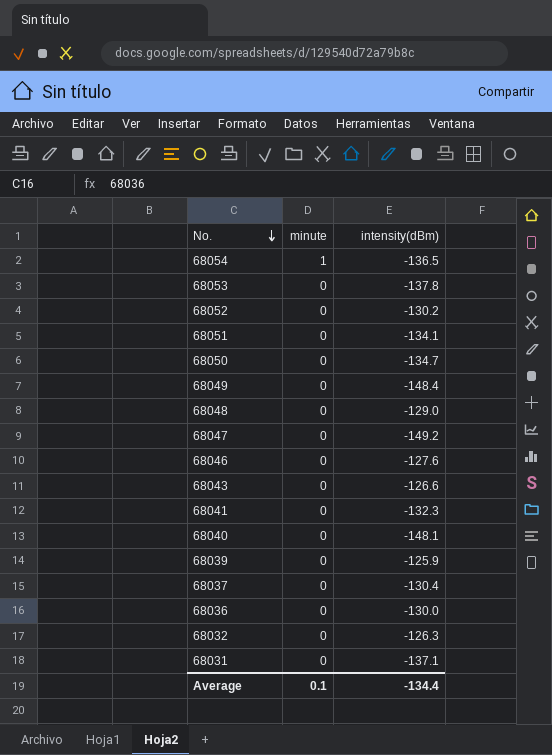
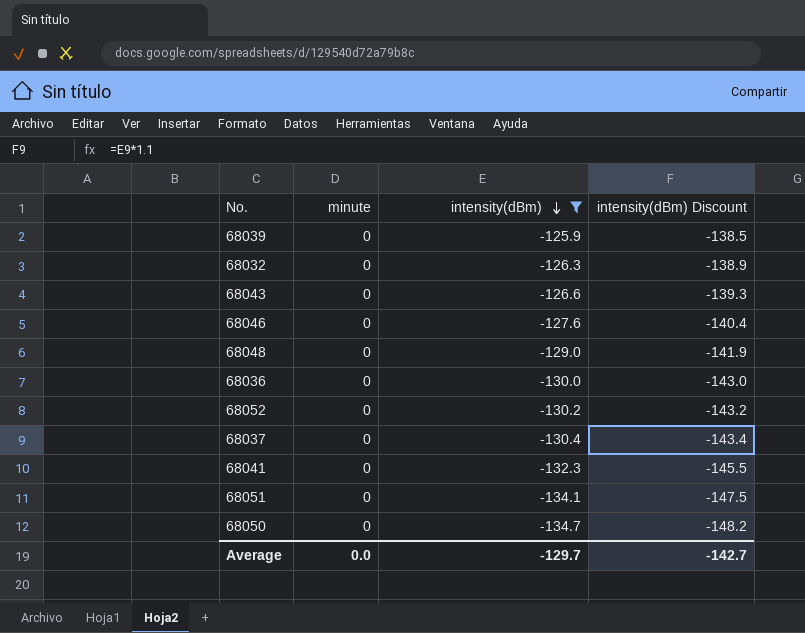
filter: none -> intensity(dBm) >= -134.7
row order: No. descending -> intensity(dBm) descending
column intensity(dBm) Discount | formula: none -> [intensity(dBm)] * 1.1
Average | minute: 0.1 -> 0.0
Average | intensity(dBm): -134.4 -> -129.7

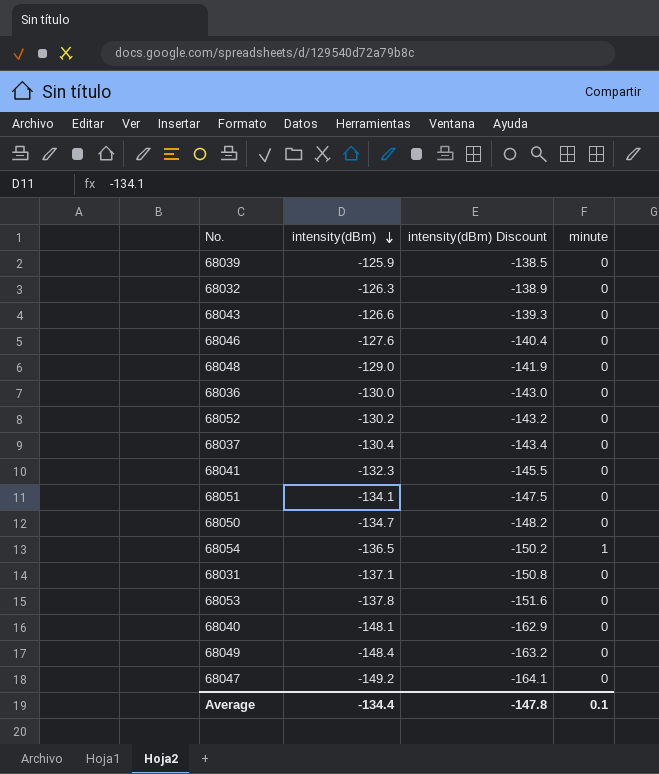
filter: intensity(dBm) >= -134.7 -> none
column minute | position: 2 -> 4
Average | intensity(dBm): -129.7 -> -134.4
Average | intensity(dBm) Discount: -142.7 -> -147.8
Average | minute: 0.0 -> 0.1

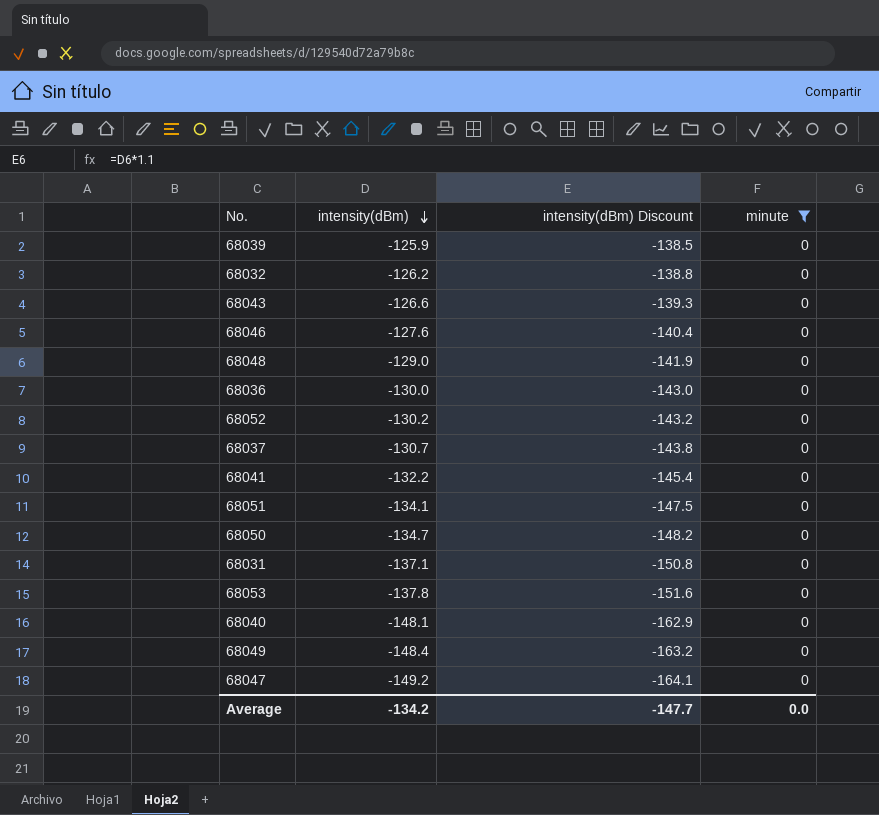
filter: none -> minute = 0
68032 | intensity(dBm): -126.3 -> -126.2
68032 | intensity(dBm) Discount: -138.9 -> -138.8
68037 | intensity(dBm): -130.4 -> -130.7
68037 | intensity(dBm) Discount: -143.4 -> -143.8
68041 | intensity(dBm): -132.3 -> -132.2
68041 | intensity(dBm) Discount: -145.5 -> -145.4
Average | intensity(dBm): -134.4 -> -134.2
Average | intensity(dBm) Discount: -147.8 -> -147.7
Average | minute: 0.1 -> 0.0

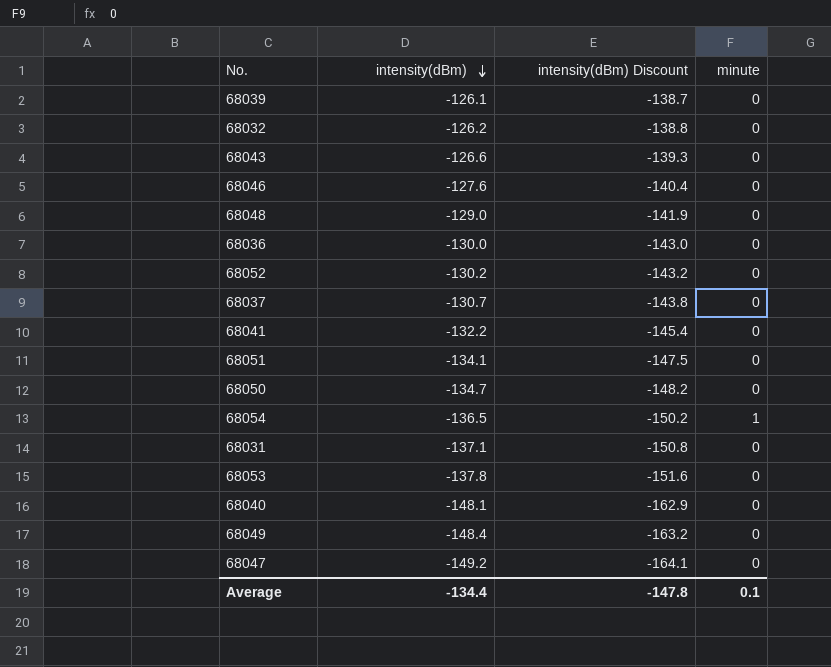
filter: minute = 0 -> none
68039 | intensity(dBm): -125.9 -> -126.1
68039 | intensity(dBm) Discount: -138.5 -> -138.7
Average | intensity(dBm): -134.2 -> -134.4
Average | intensity(dBm) Discount: -147.7 -> -147.8
Average | minute: 0.0 -> 0.1

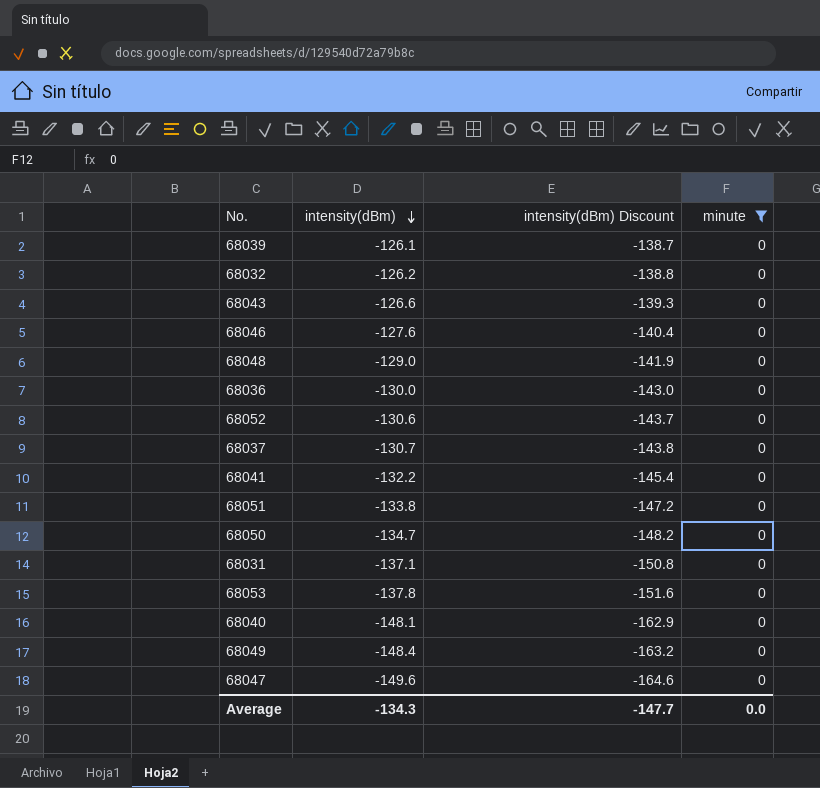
filter: none -> minute = 0
68052 | intensity(dBm): -130.2 -> -130.6
68052 | intensity(dBm) Discount: -143.2 -> -143.7
68051 | intensity(dBm): -134.1 -> -133.8
68051 | intensity(dBm) Discount: -147.5 -> -147.2
68047 | intensity(dBm): -149.2 -> -149.6
68047 | intensity(dBm) Discount: -164.1 -> -164.6
Average | intensity(dBm): -134.4 -> -134.3
Average | intensity(dBm) Discount: -147.8 -> -147.7
Average | minute: 0.1 -> 0.0

